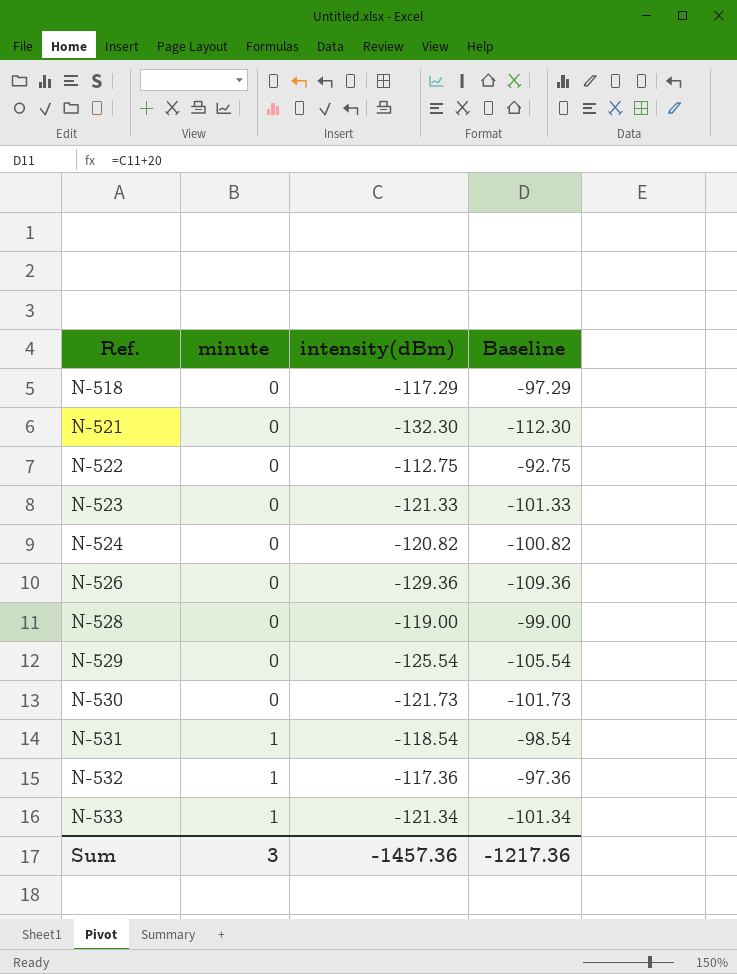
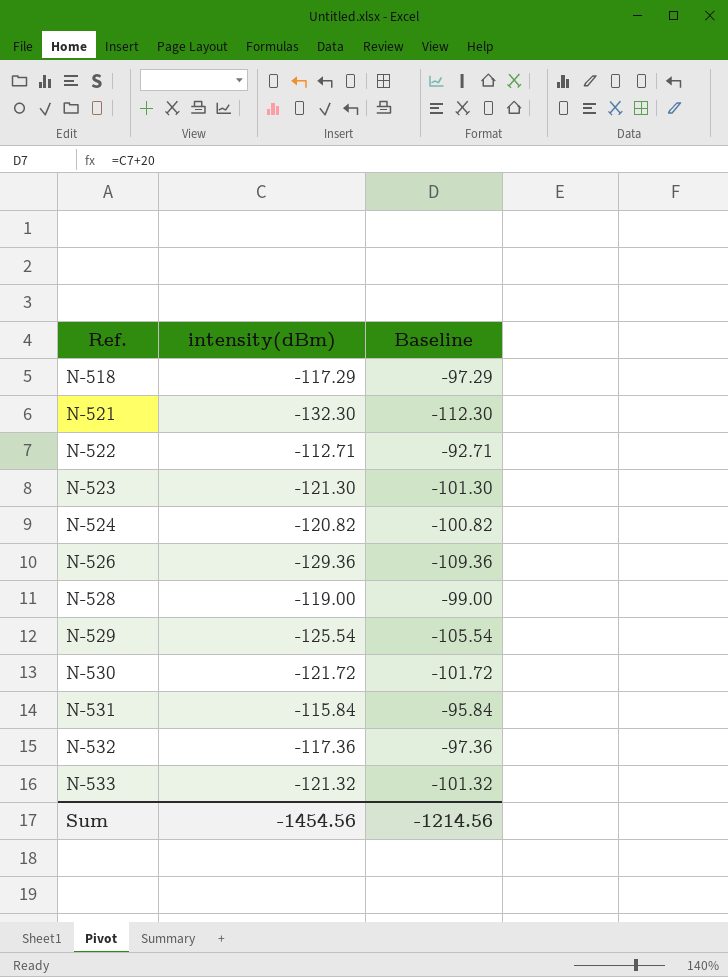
column minute | position: 2 -> none
N-522 | intensity(dBm): -112.75 -> -112.71
N-522 | Baseline: -92.75 -> -92.71
N-523 | intensity(dBm): -121.33 -> -121.30
N-523 | Baseline: -101.33 -> -101.30
N-530 | intensity(dBm): -121.73 -> -121.72
N-530 | Baseline: -101.73 -> -101.72
N-531 | intensity(dBm): -118.54 -> -115.84
N-531 | Baseline: -98.54 -> -95.84
N-533 | intensity(dBm): -121.34 -> -121.32
N-533 | Baseline: -101.34 -> -101.32
Sum | intensity(dBm): -1457.36 -> -1454.56
Sum | Baseline: -1217.36 -> -1214.56

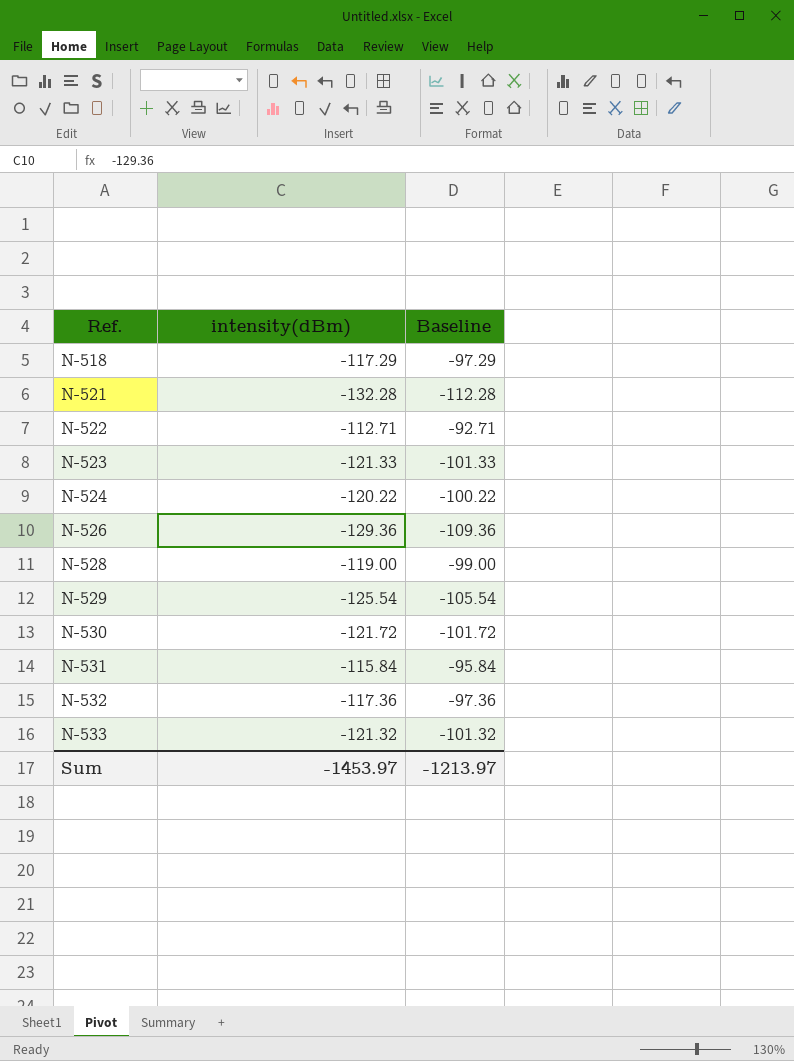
N-521 | intensity(dBm): -132.30 -> -132.28
N-521 | Baseline: -112.30 -> -112.28
N-523 | intensity(dBm): -121.30 -> -121.33
N-523 | Baseline: -101.30 -> -101.33
N-524 | intensity(dBm): -120.82 -> -120.22
N-524 | Baseline: -100.82 -> -100.22
Sum | intensity(dBm): -1454.56 -> -1453.97
Sum | Baseline: -1214.56 -> -1213.97

